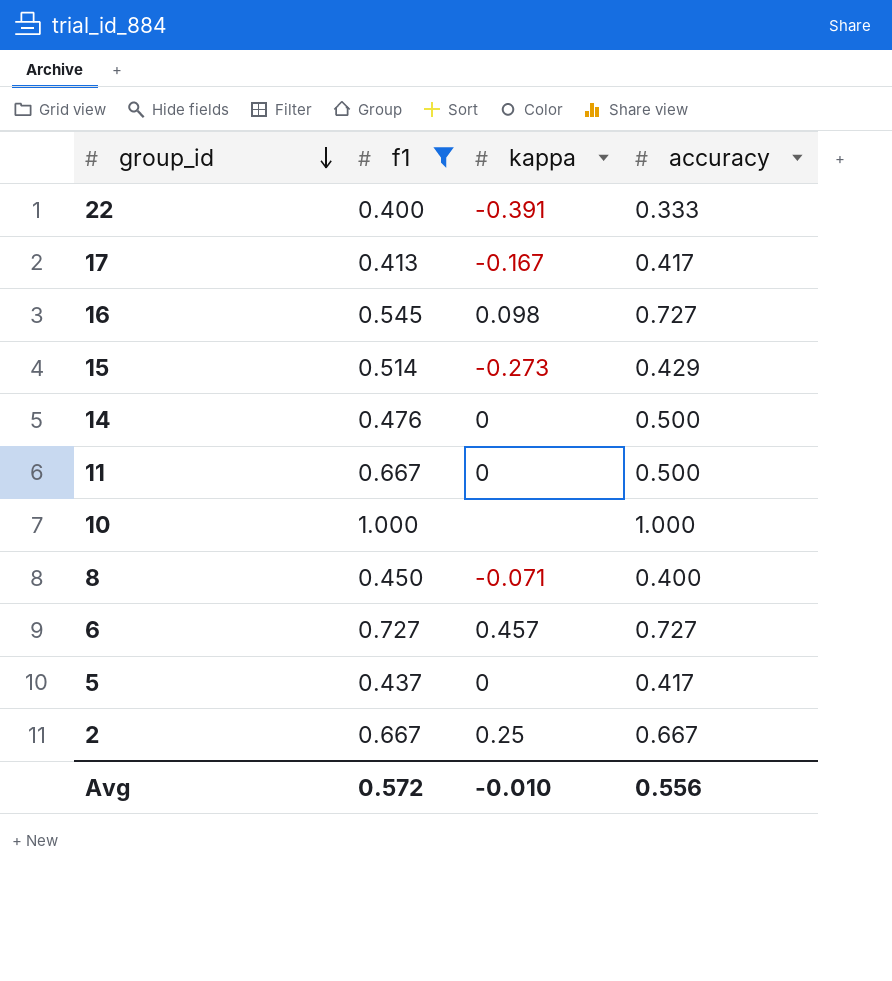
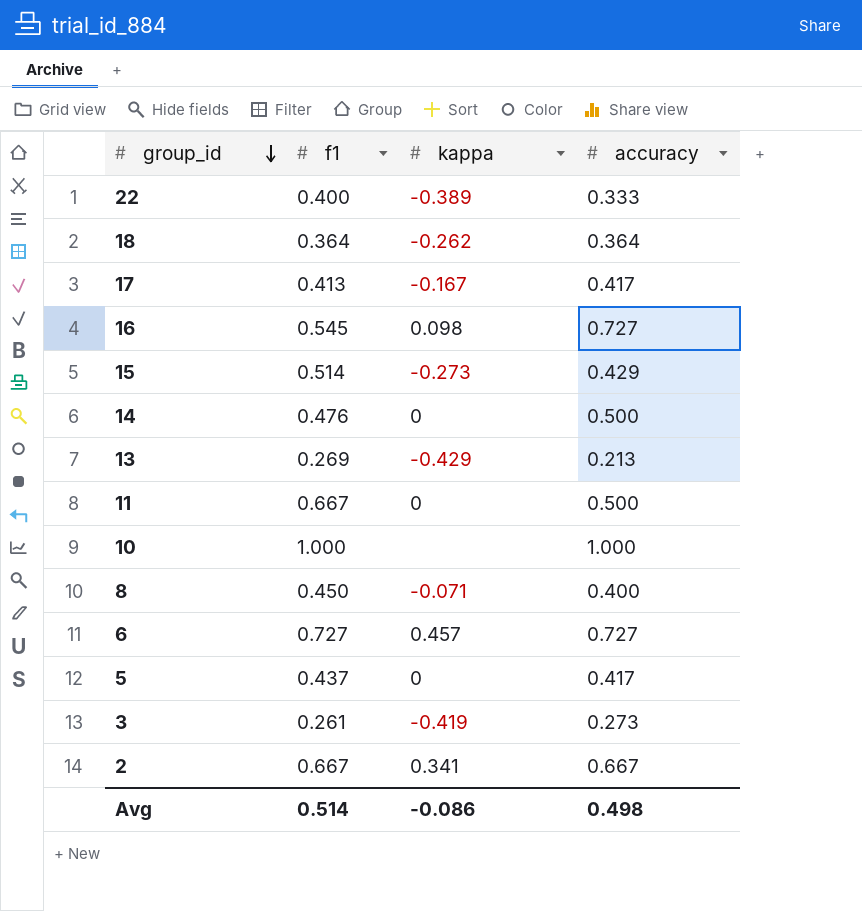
filter: f1 >= 0.400 -> none
22 | kappa: -0.391 -> -0.389
2 | kappa: 0.25 -> 0.341
Avg | f1: 0.572 -> 0.514
Avg | kappa: -0.010 -> -0.086
Avg | accuracy: 0.556 -> 0.498

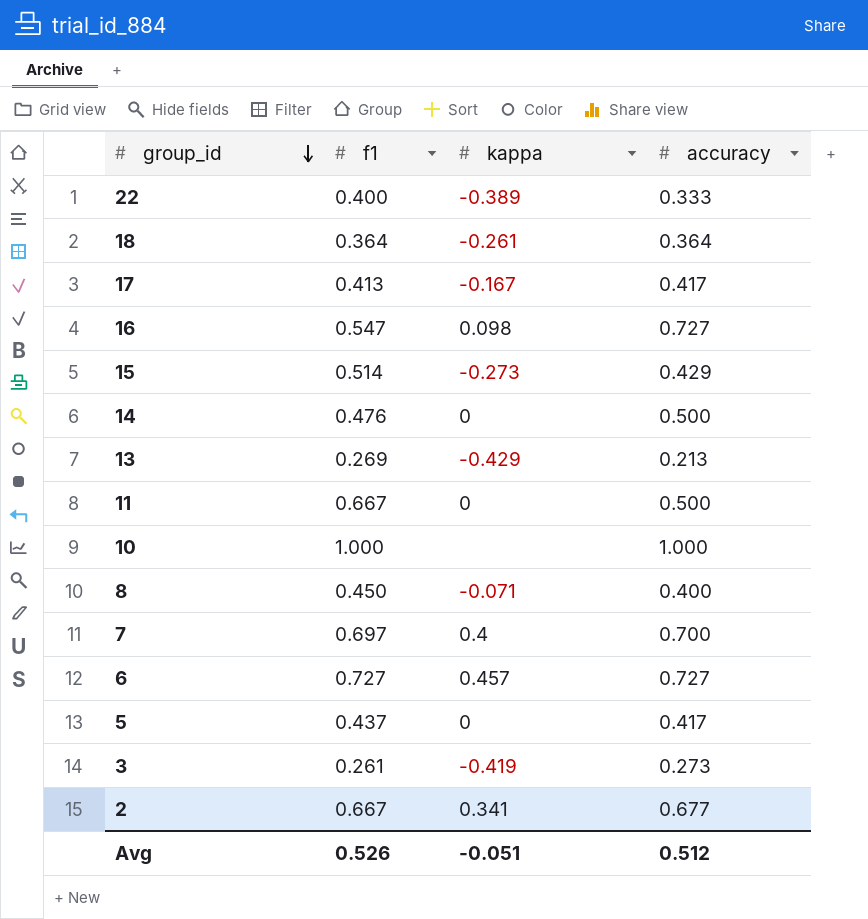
18 | kappa: -0.262 -> -0.261
16 | f1: 0.545 -> 0.547
row 7: none -> 0.697 | 0.4 | 0.700
2 | accuracy: 0.667 -> 0.677
Avg | f1: 0.514 -> 0.526
Avg | kappa: -0.086 -> -0.051
Avg | accuracy: 0.498 -> 0.512

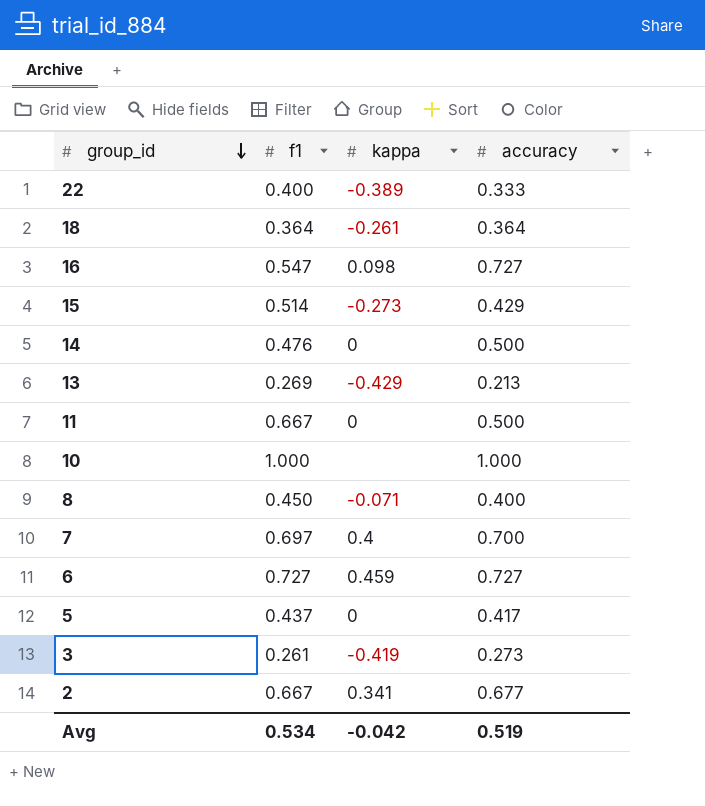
row 17: 0.413 | -0.167 | 0.417 -> none
6 | kappa: 0.457 -> 0.459
Avg | f1: 0.526 -> 0.534
Avg | kappa: -0.051 -> -0.042
Avg | accuracy: 0.512 -> 0.519

